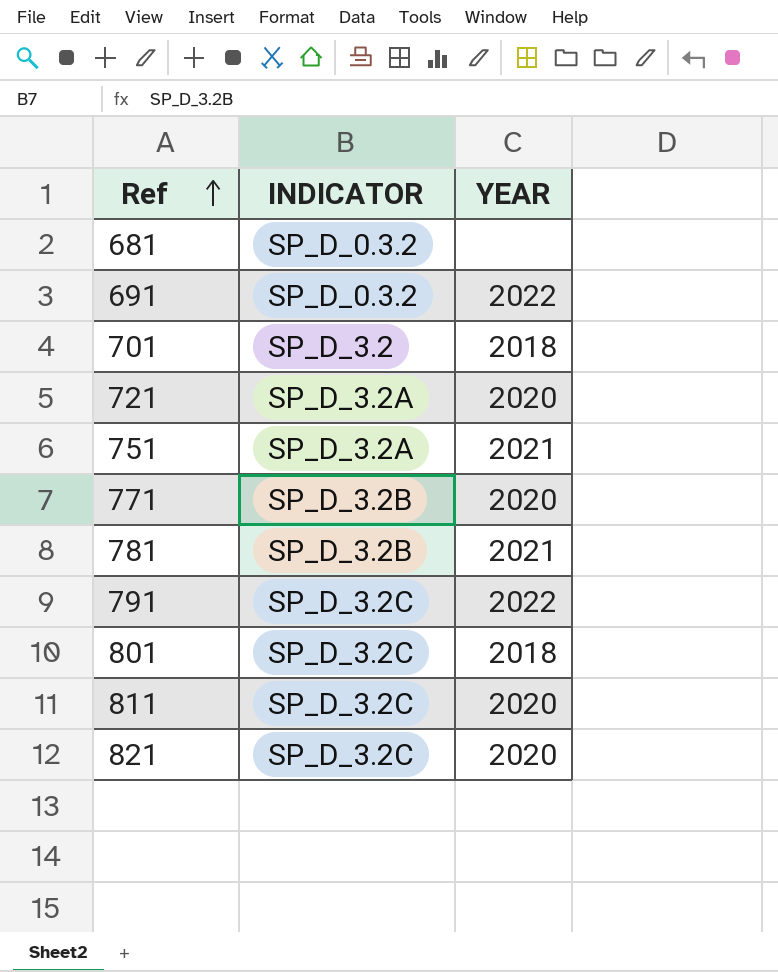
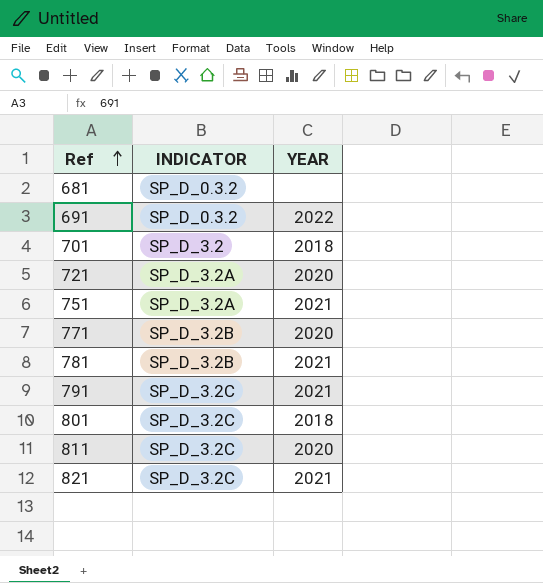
791 | YEAR: 2022 -> 2021
821 | YEAR: 2020 -> 2021

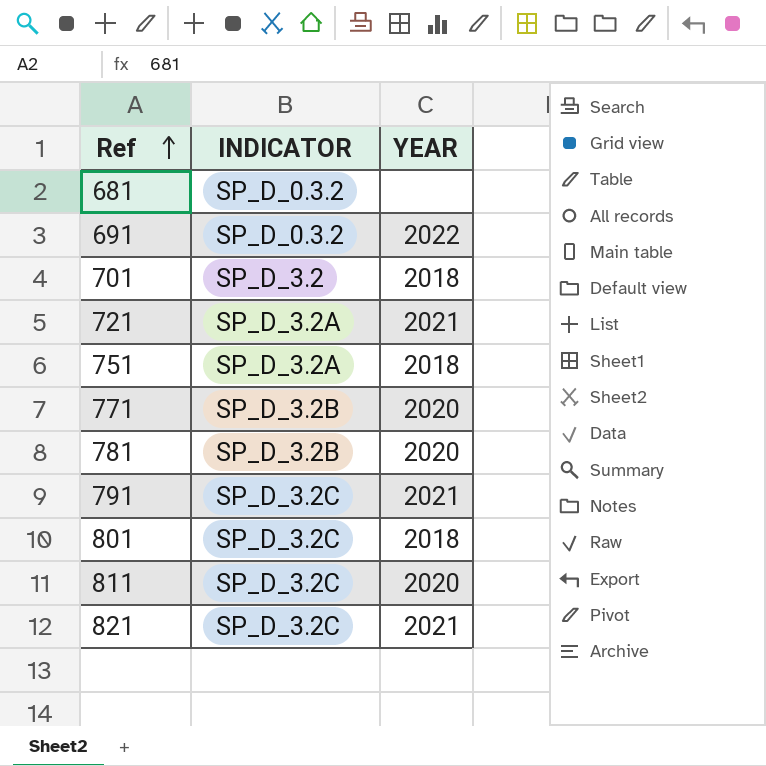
721 | YEAR: 2020 -> 2021
751 | YEAR: 2021 -> 2018
781 | YEAR: 2021 -> 2020

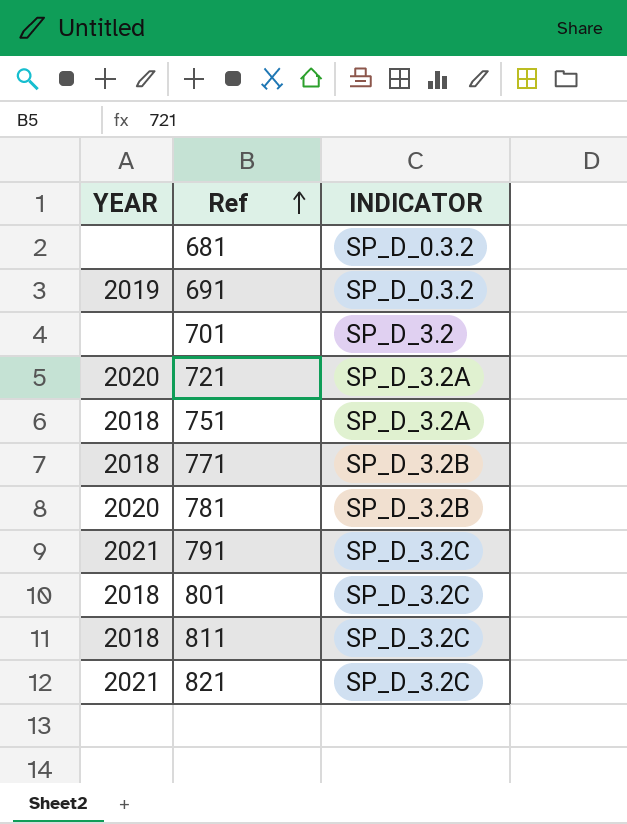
column YEAR | position: 3 -> 1
691 | YEAR: 2022 -> 2019
701 | YEAR: 2018 -> none
721 | YEAR: 2021 -> 2020
771 | YEAR: 2020 -> 2018
811 | YEAR: 2020 -> 2018

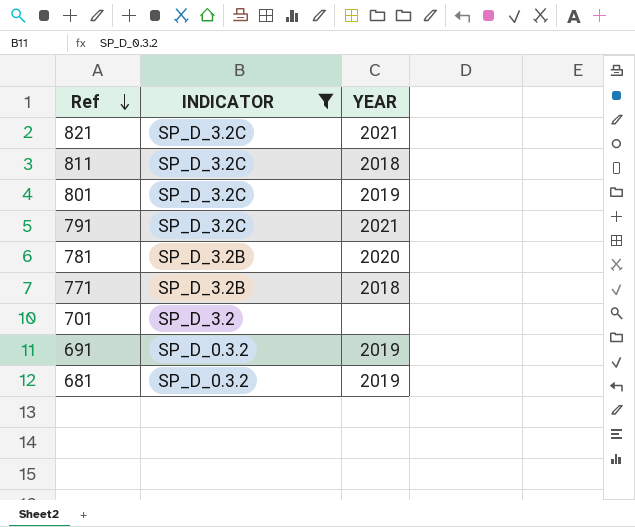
filter: none -> INDICATOR != SP_D_3.2A
row order: Ref ascending -> Ref descending
column YEAR | position: 1 -> 3
801 | YEAR: 2018 -> 2019
681 | YEAR: none -> 2019

